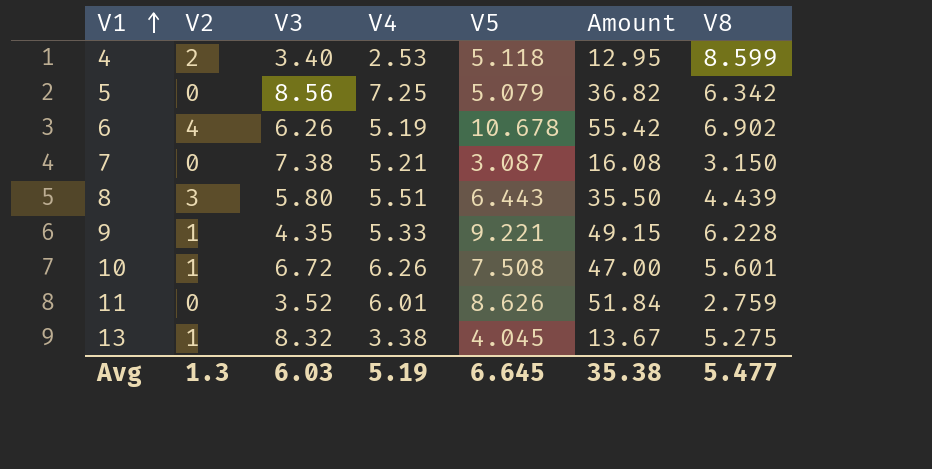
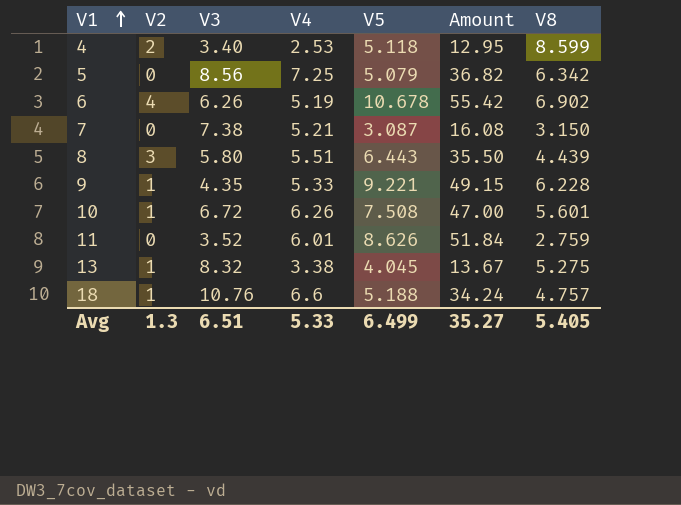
row 18: none -> 1 | 10.76 | 6.6 | 5.188 | 34.24 | 4.757
Avg | V3: 6.03 -> 6.51
Avg | V4: 5.19 -> 5.33
Avg | V5: 6.645 -> 6.499
Avg | Amount: 35.38 -> 35.27
Avg | V8: 5.477 -> 5.405

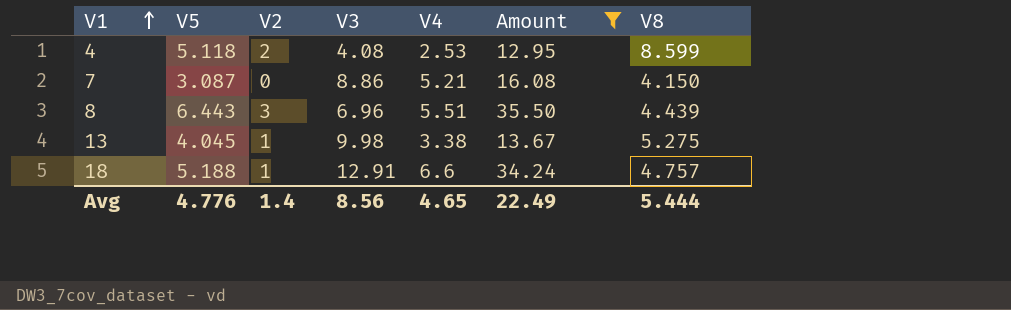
filter: none -> Amount <= 35.50
column V5 | position: 5 -> 2
4 | V3: 3.40 -> 4.08
7 | V3: 7.38 -> 8.86
7 | V8: 3.150 -> 4.150
8 | V3: 5.80 -> 6.96
13 | V3: 8.32 -> 9.98
18 | V3: 10.76 -> 12.91
Avg | V5: 6.499 -> 4.776
Avg | V2: 1.3 -> 1.4
Avg | V3: 6.51 -> 8.56
Avg | V4: 5.33 -> 4.65
Avg | Amount: 35.27 -> 22.49
Avg | V8: 5.405 -> 5.444

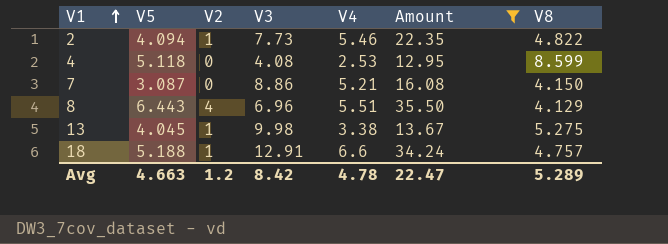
row 2: none -> 4.094 | 1 | 7.73 | 5.46 | 22.35 | 4.822
4 | V2: 2 -> 0
8 | V2: 3 -> 4
8 | V8: 4.439 -> 4.129
Avg | V5: 4.776 -> 4.663
Avg | V2: 1.4 -> 1.2
Avg | V3: 8.56 -> 8.42
Avg | V4: 4.65 -> 4.78
Avg | Amount: 22.49 -> 22.47
Avg | V8: 5.444 -> 5.289

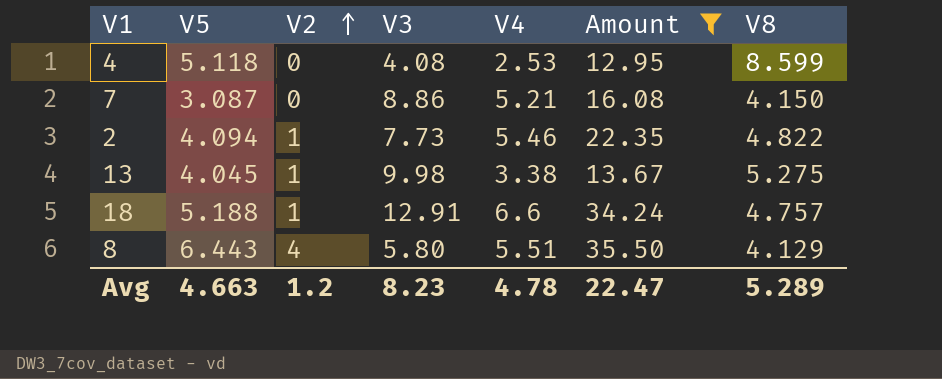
row order: V1 ascending -> V2 ascending
8 | V3: 6.96 -> 5.80
Avg | V3: 8.42 -> 8.23

